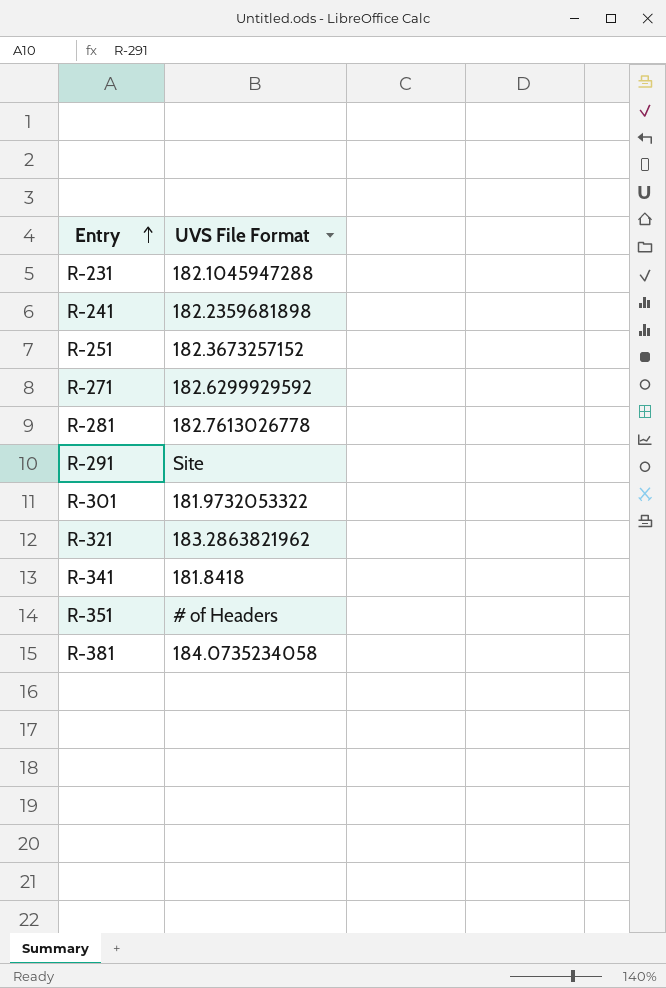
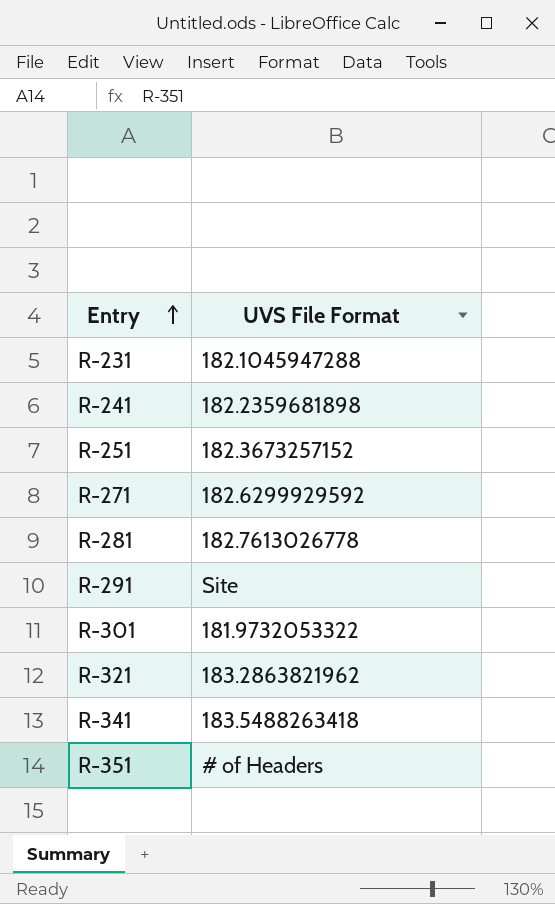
row R-381: 184.0735234058 -> none
R-341 | UVS File Format: 181.8418 -> 183.5488263418

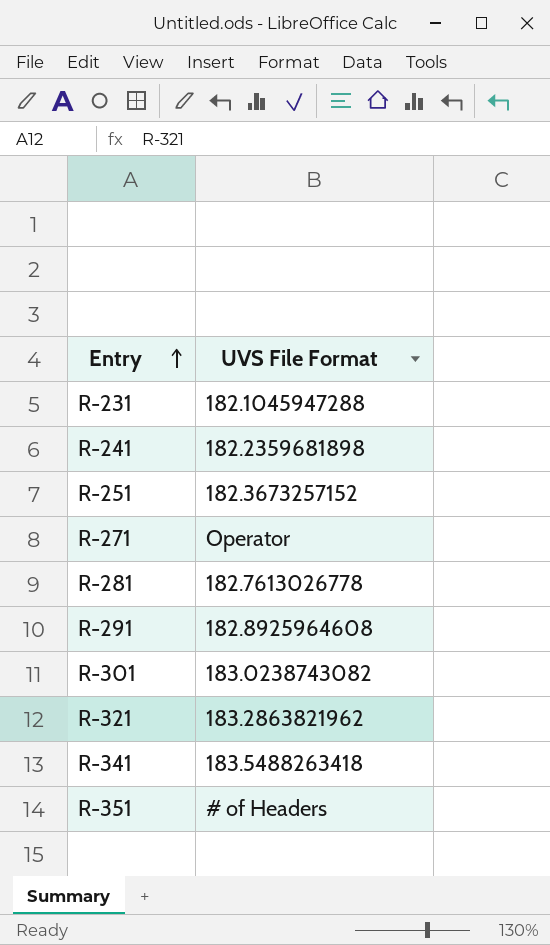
R-271 | UVS File Format: 182.6299929592 -> Operator
R-291 | UVS File Format: Site -> 182.8925964608
R-301 | UVS File Format: 181.9732053322 -> 183.0238743082

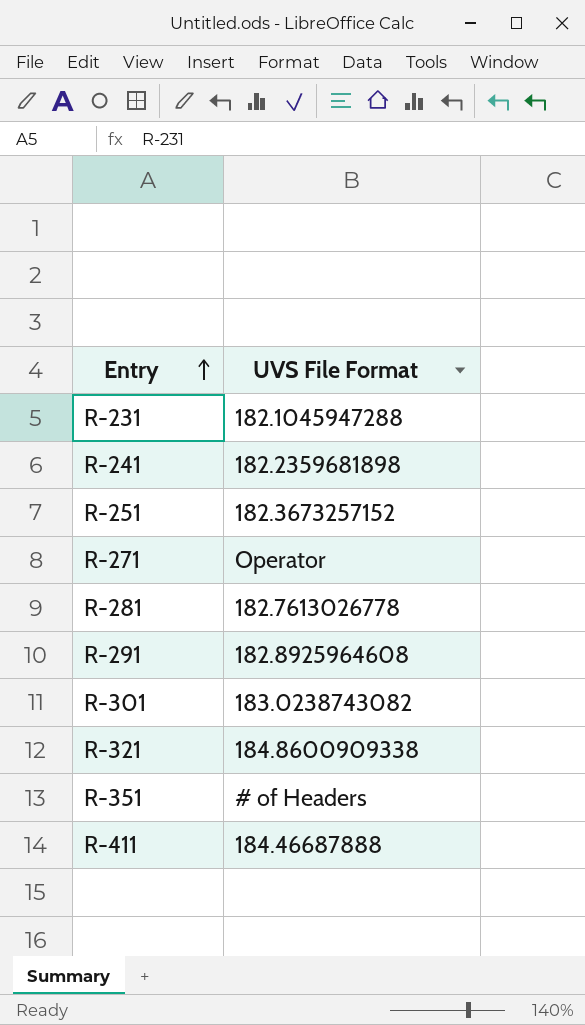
row R-341: 183.5488263418 -> none
R-321 | UVS File Format: 183.2863821962 -> 184.8600909338
row R-411: none -> 184.46687888

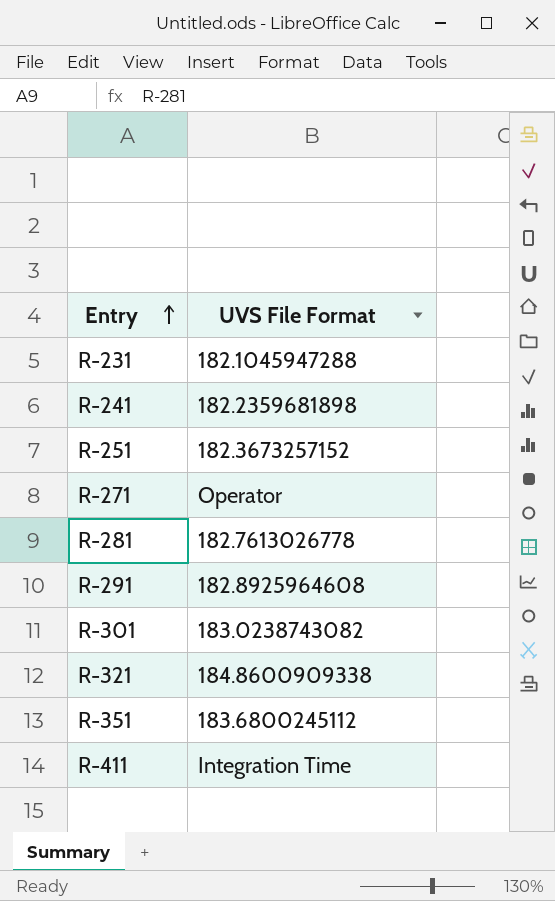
R-351 | UVS File Format: # of Headers -> 183.6800245112
R-411 | UVS File Format: 184.46687888 -> Integration Time

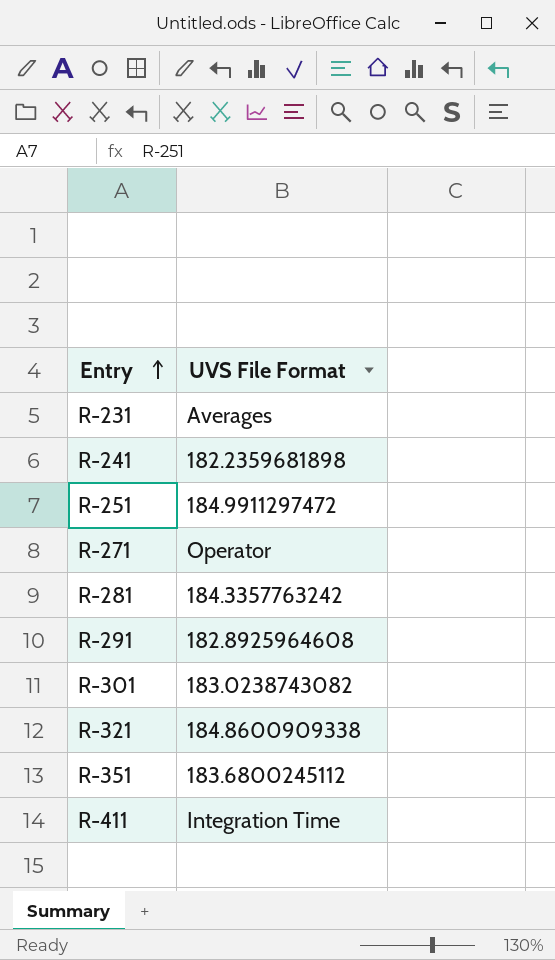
R-231 | UVS File Format: 182.1045947288 -> Averages
R-251 | UVS File Format: 182.3673257152 -> 184.9911297472
R-281 | UVS File Format: 182.7613026778 -> 184.3357763242

